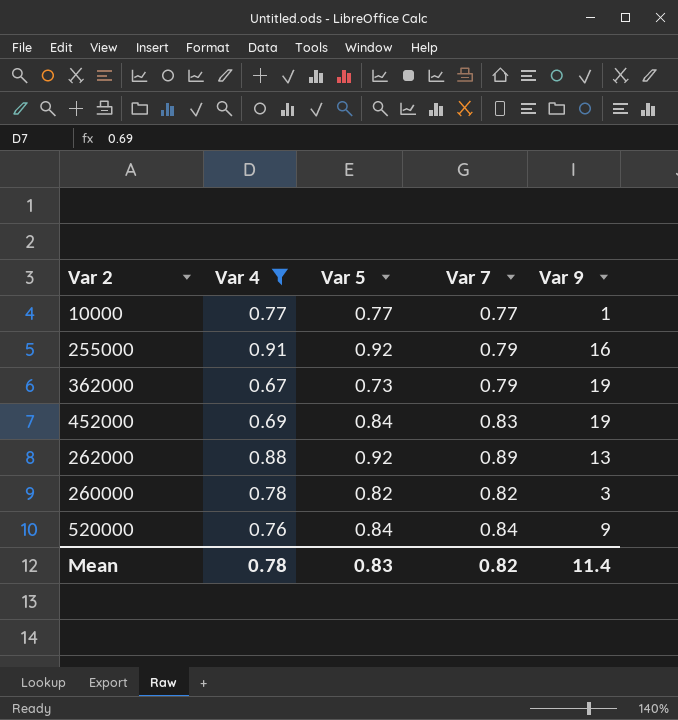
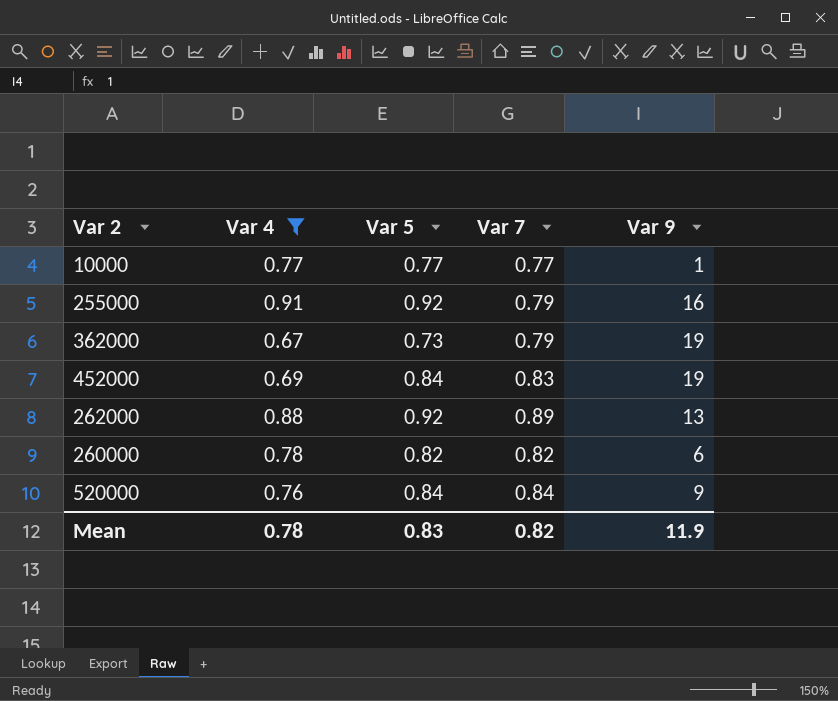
260000 | Var 9: 3 -> 6
Mean | Var 9: 11.4 -> 11.9

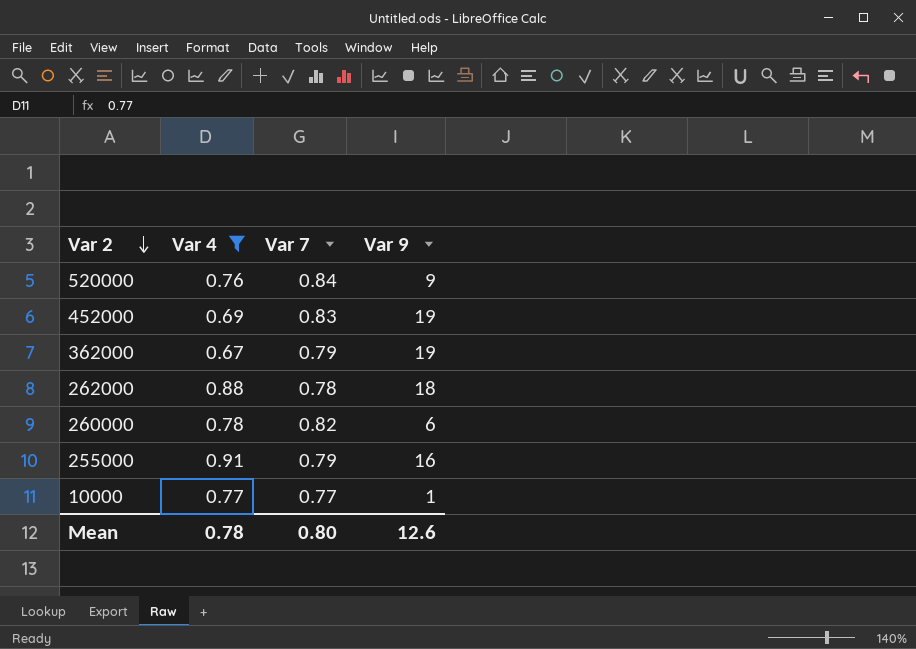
row order: none -> Var 2 descending
column Var 5 | position: 3 -> none
262000 | Var 7: 0.89 -> 0.78
262000 | Var 9: 13 -> 18
Mean | Var 7: 0.82 -> 0.80
Mean | Var 9: 11.9 -> 12.6

